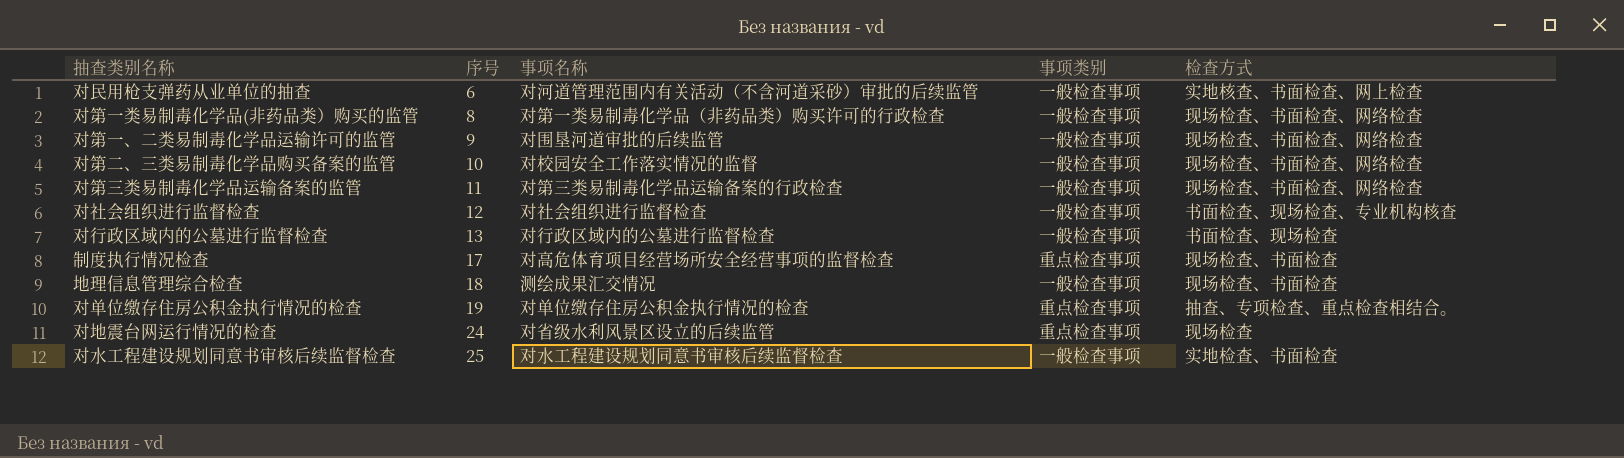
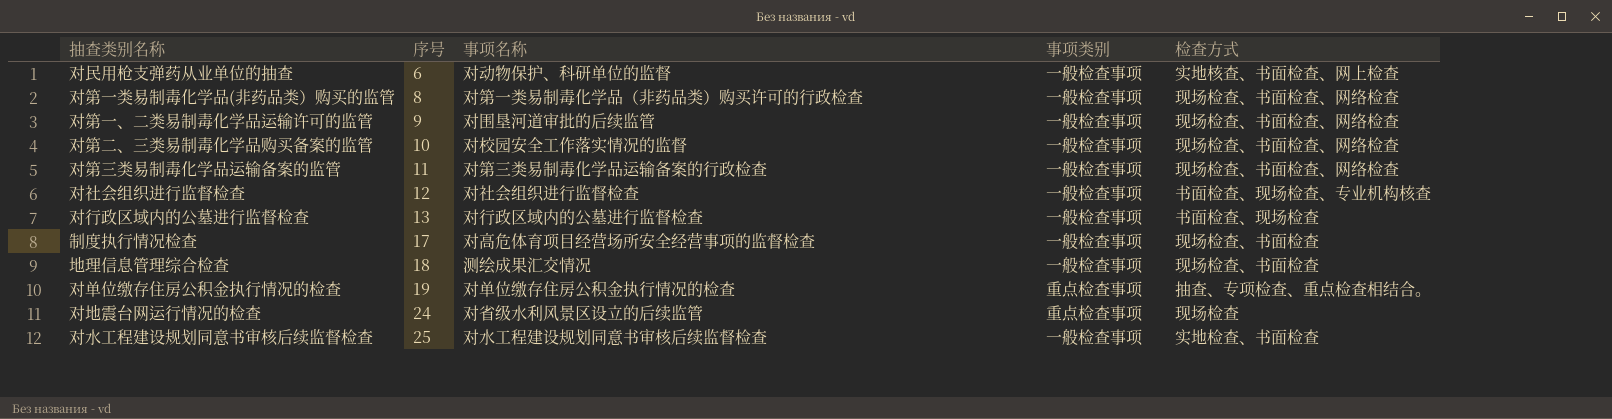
对民用枪支弹药从业单位的抽查 | 事项名称: 对河道管理范围内有关活动（不含河道采砂）审批的后续监管 -> 对动物保护、科研单位的监督
制度执行情况检查 | 事项类别: 重点检查事项 -> 一般检查事项

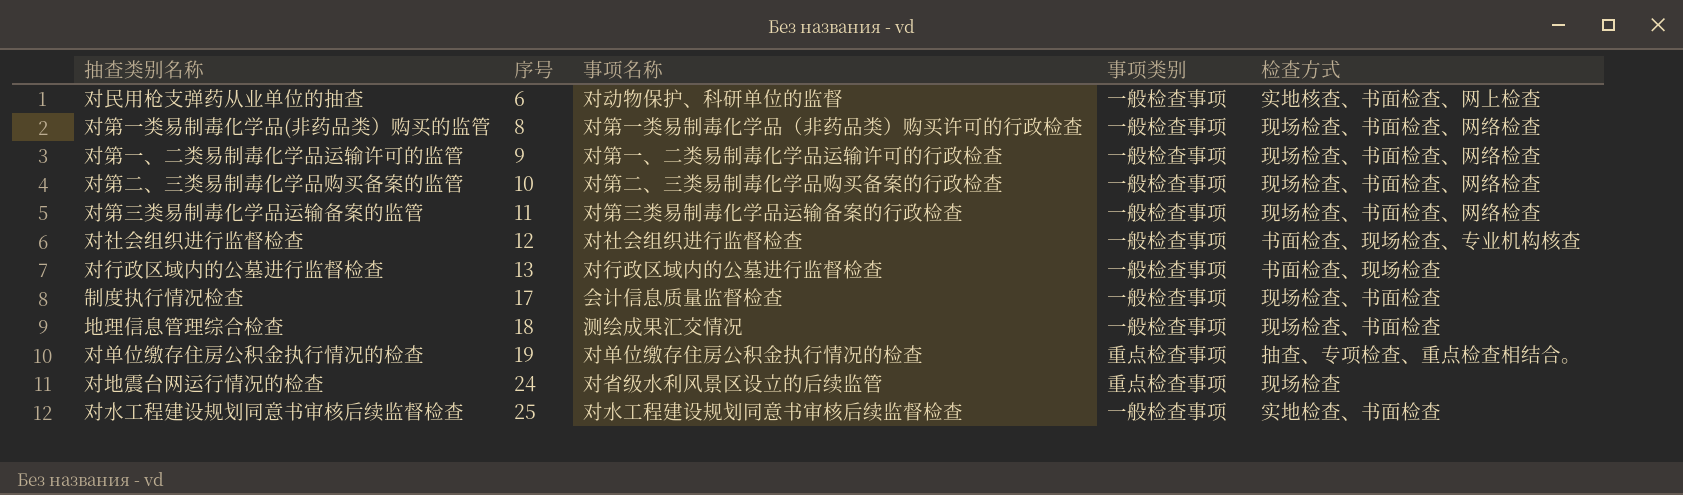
对第一、二类易制毒化学品运输许可的监管 | 事项名称: 对围垦河道审批的后续监管 -> 对第一、二类易制毒化学品运输许可的行政检查
对第二、三类易制毒化学品购买备案的监管 | 事项名称: 对校园安全工作落实情况的监督 -> 对第二、三类易制毒化学品购买备案的行政检查
制度执行情况检查 | 事项名称: 对高危体育项目经营场所安全经营事项的监督检查 -> 会计信息质量监督检查

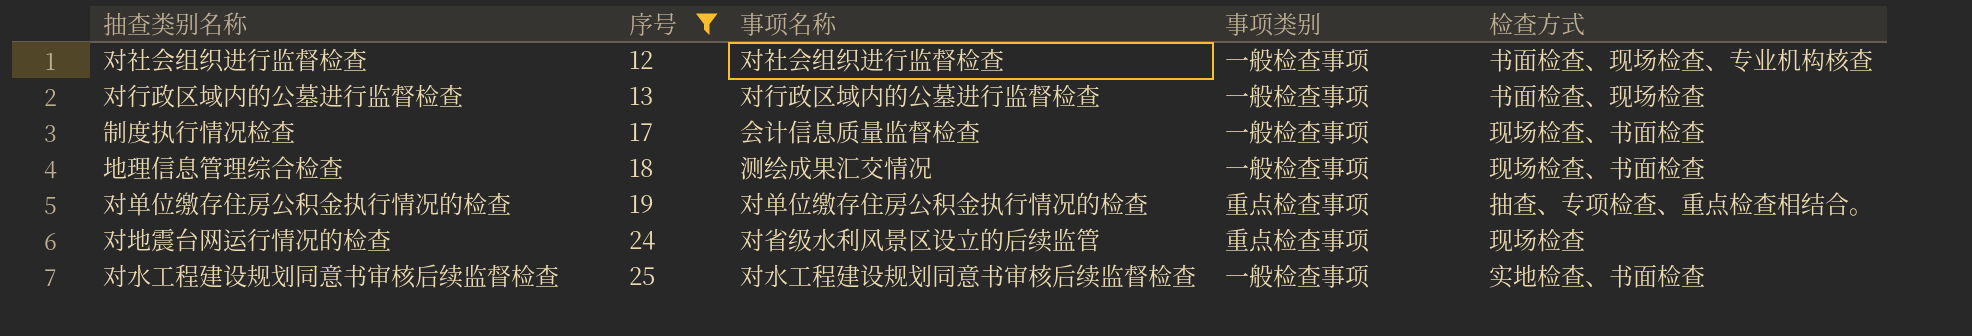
filter: none -> 序号 >= 12

